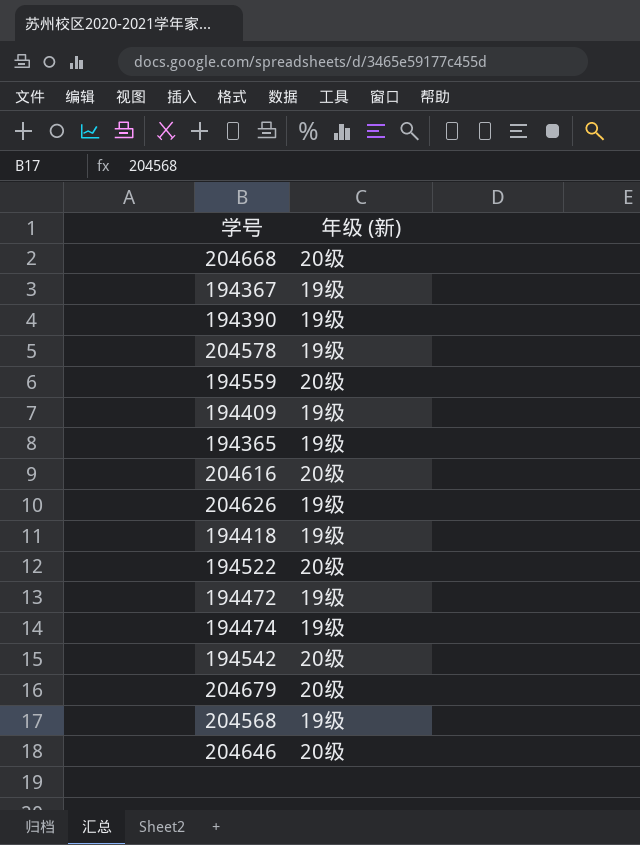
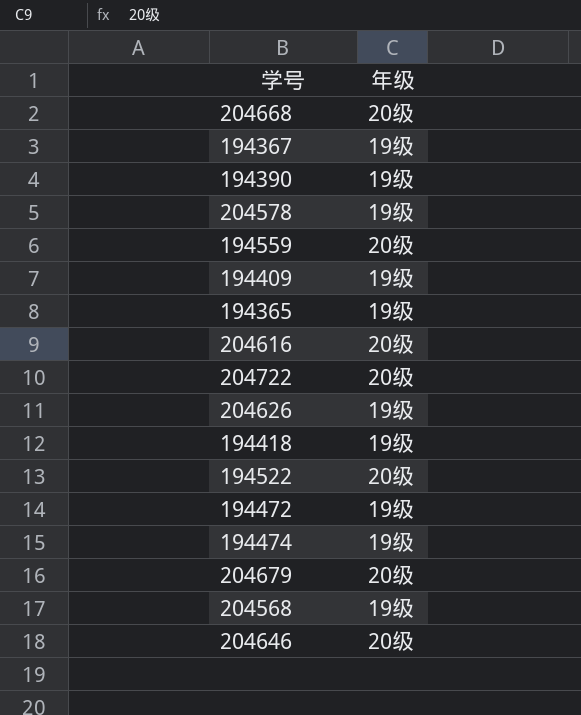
column name: 年级 (新) -> 年级
row 194542: 20级 -> none
row 204722: none -> 20级

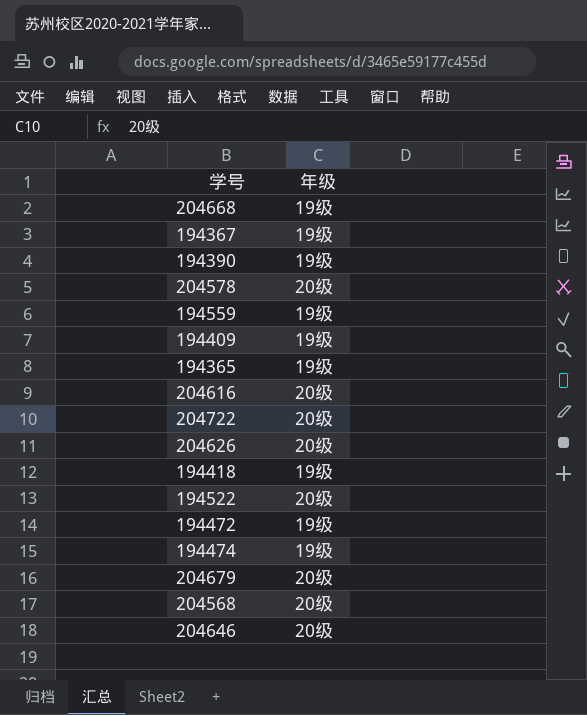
204668 | 年级: 20级 -> 19级
204578 | 年级: 19级 -> 20级
194559 | 年级: 20级 -> 19级
204626 | 年级: 19级 -> 20级
204568 | 年级: 19级 -> 20级

